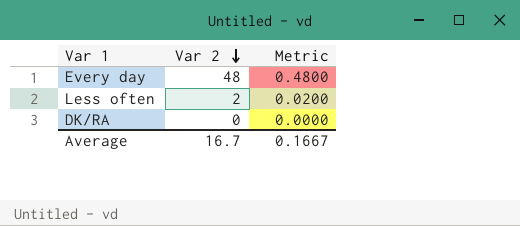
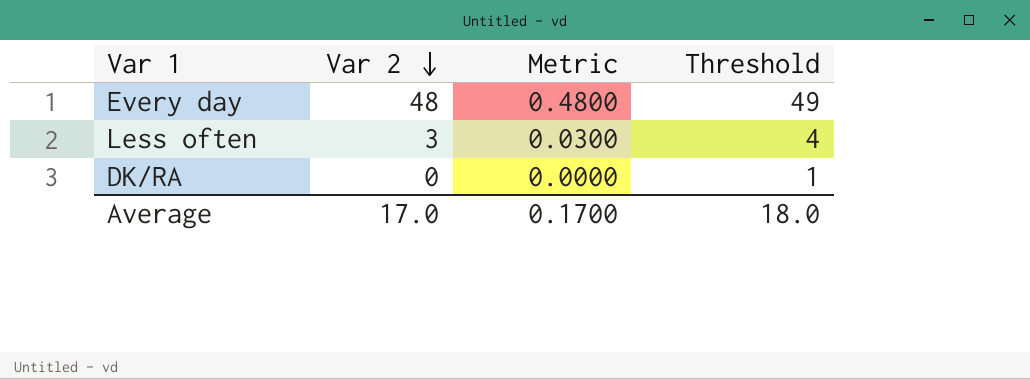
column Threshold | formula: none -> [Var 2] + 1
Less often | Var 2: 2 -> 3
Less often | Metric: 0.0200 -> 0.0300
Average | Var 2: 16.7 -> 17.0
Average | Metric: 0.1667 -> 0.1700

